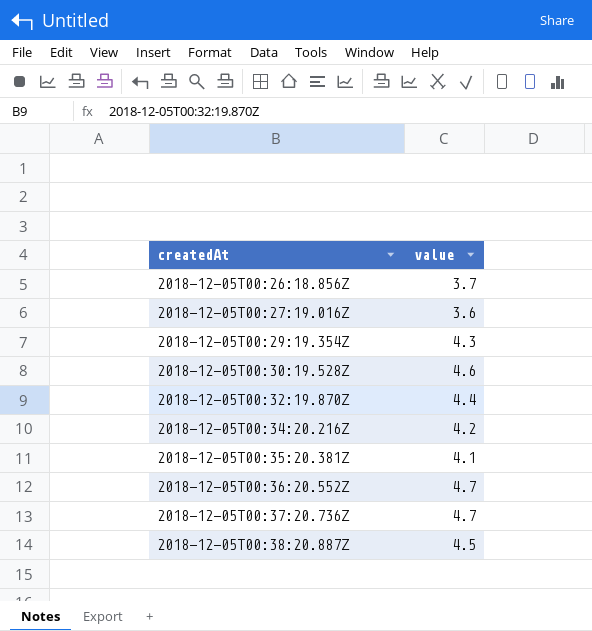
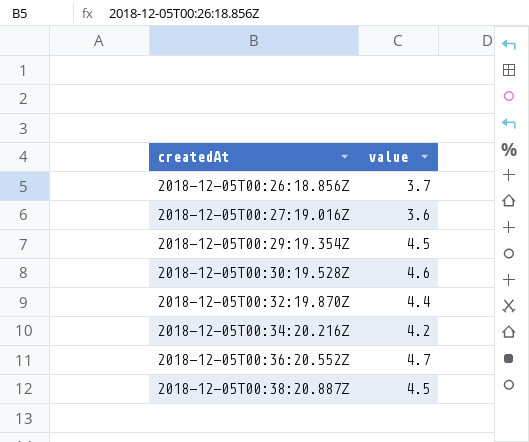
row 2018-12-05T00:35:20.381Z: 4.1 -> none
row 2018-12-05T00:37:20.736Z: 4.7 -> none
2018-12-05T00:29:19.354Z | value: 4.3 -> 4.5

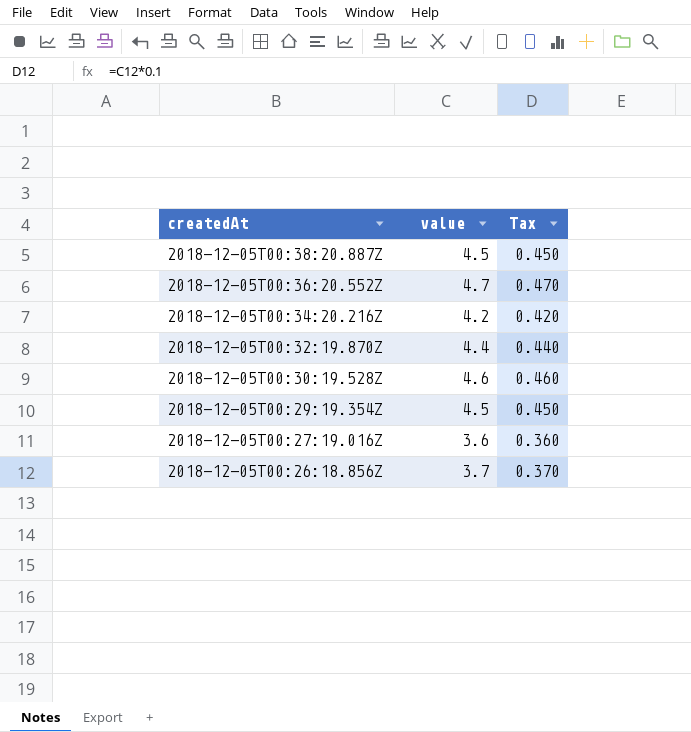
row order: createdAt ascending -> createdAt descending
column Tax | formula: none -> [value] * 0.1

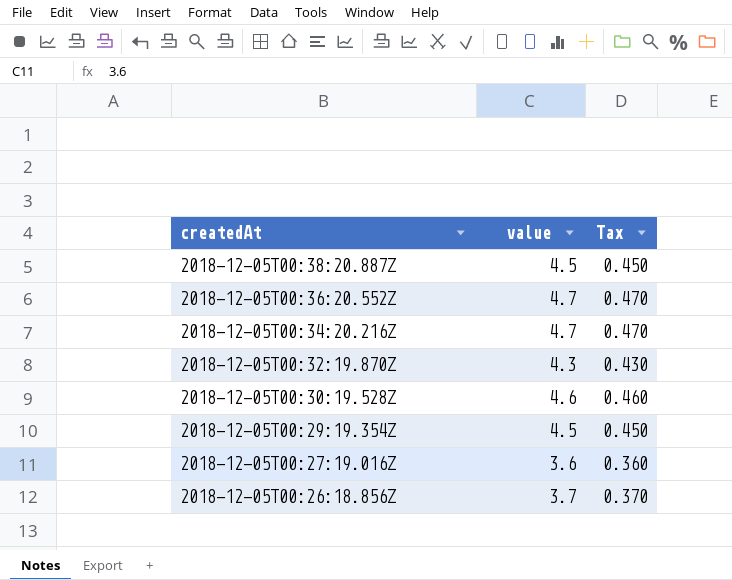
2018-12-05T00:34:20.216Z | value: 4.2 -> 4.7
2018-12-05T00:34:20.216Z | Tax: 0.420 -> 0.470
2018-12-05T00:32:19.870Z | value: 4.4 -> 4.3
2018-12-05T00:32:19.870Z | Tax: 0.440 -> 0.430

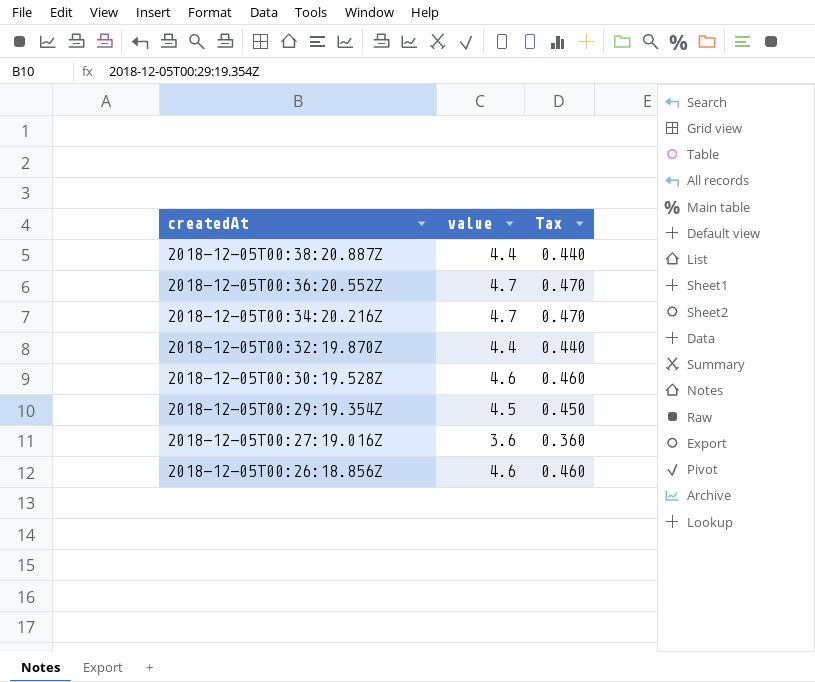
2018-12-05T00:38:20.887Z | value: 4.5 -> 4.4
2018-12-05T00:38:20.887Z | Tax: 0.450 -> 0.440
2018-12-05T00:32:19.870Z | value: 4.3 -> 4.4
2018-12-05T00:32:19.870Z | Tax: 0.430 -> 0.440
2018-12-05T00:26:18.856Z | value: 3.7 -> 4.6
2018-12-05T00:26:18.856Z | Tax: 0.370 -> 0.460

